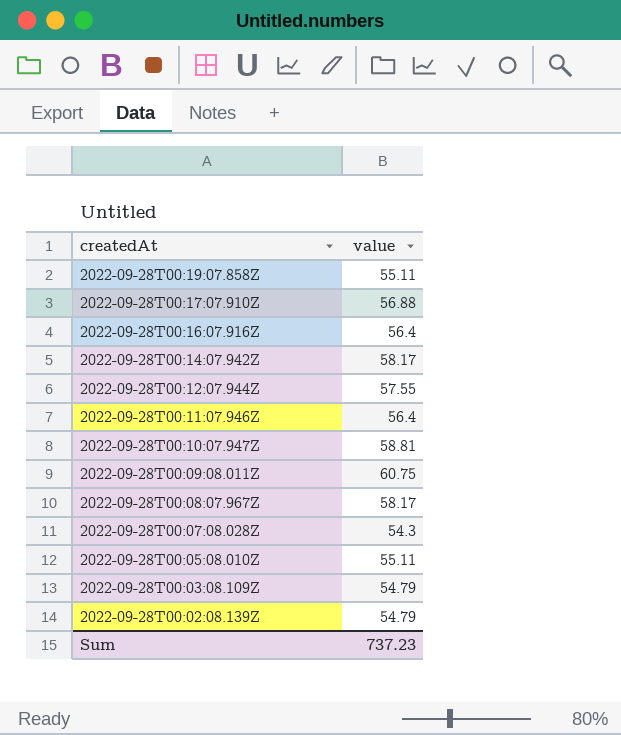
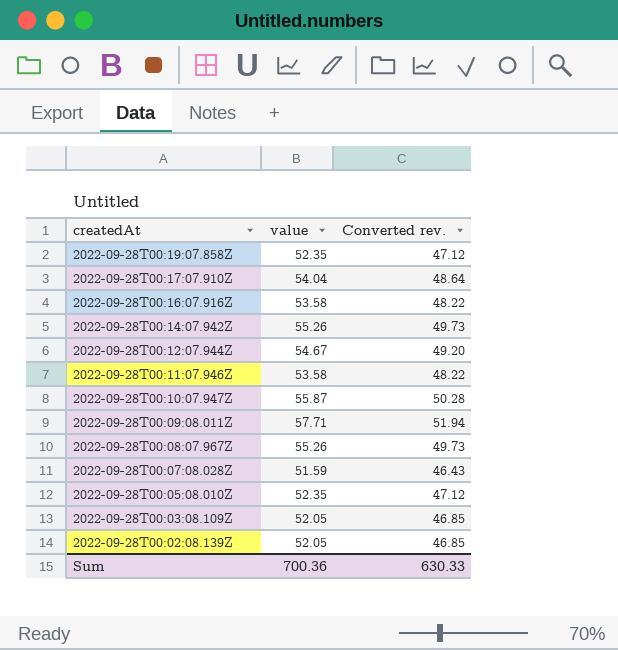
column Converted rev. | formula: none -> [value] * 0.9
2022-09-28T00:19:07.858Z | value: 55.11 -> 52.35
2022-09-28T00:17:07.910Z | value: 56.88 -> 54.04
2022-09-28T00:16:07.916Z | value: 56.4 -> 53.58
2022-09-28T00:14:07.942Z | value: 58.17 -> 55.26
2022-09-28T00:12:07.944Z | value: 57.55 -> 54.67
2022-09-28T00:11:07.946Z | value: 56.4 -> 53.58
2022-09-28T00:10:07.947Z | value: 58.81 -> 55.87
2022-09-28T00:09:08.011Z | value: 60.75 -> 57.71
2022-09-28T00:08:07.967Z | value: 58.17 -> 55.26
2022-09-28T00:07:08.028Z | value: 54.3 -> 51.59
2022-09-28T00:05:08.010Z | value: 55.11 -> 52.35
2022-09-28T00:03:08.109Z | value: 54.79 -> 52.05
2022-09-28T00:02:08.139Z | value: 54.79 -> 52.05
Sum | value: 737.23 -> 700.36

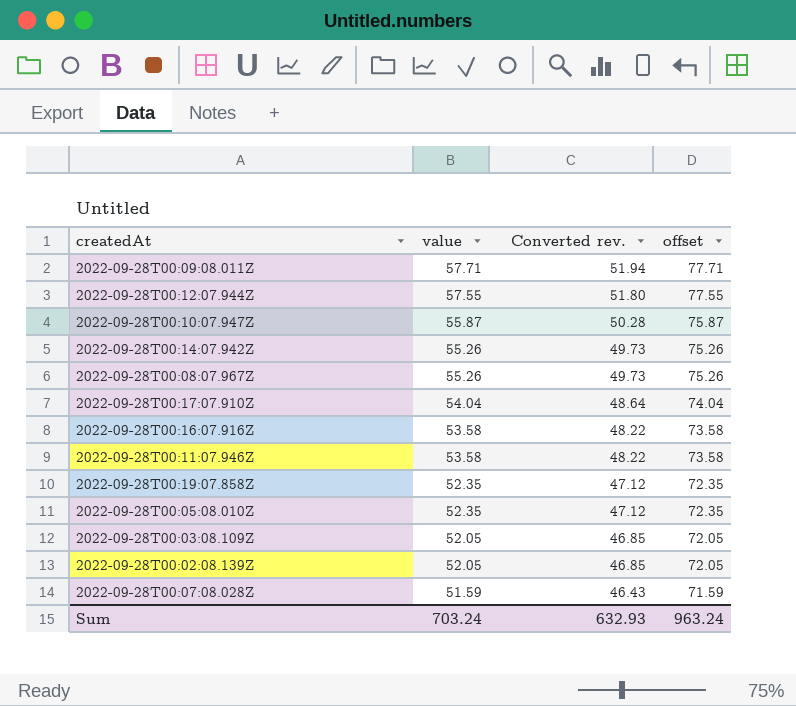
row order: createdAt descending -> value descending
column offset | formula: none -> [value] + 20
2022-09-28T00:12:07.944Z | value: 54.67 -> 57.55
2022-09-28T00:12:07.944Z | Converted rev.: 49.20 -> 51.80
Sum | value: 700.36 -> 703.24
Sum | Converted rev.: 630.33 -> 632.93

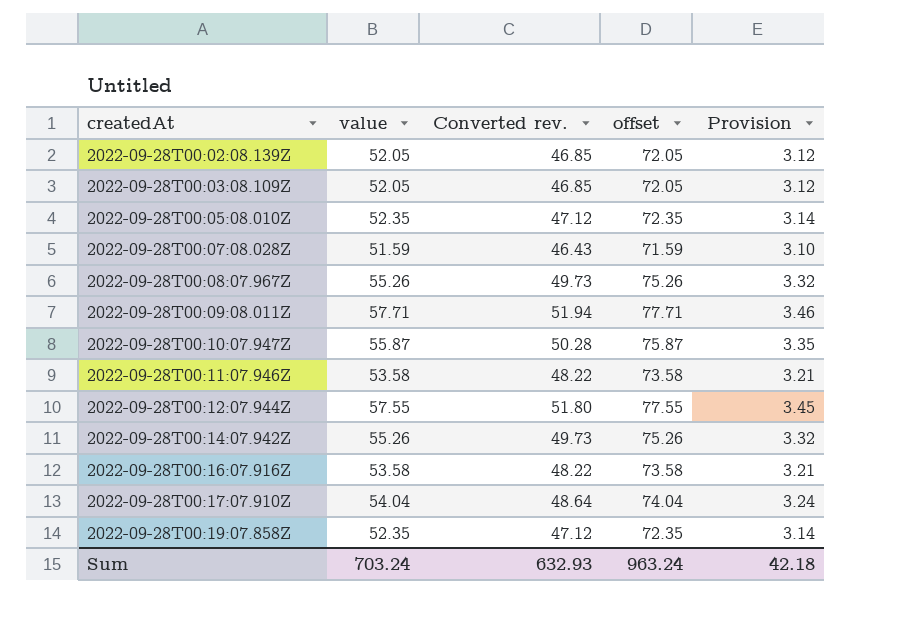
row order: value descending -> createdAt ascending
column Provision | formula: none -> [value] * 0.06

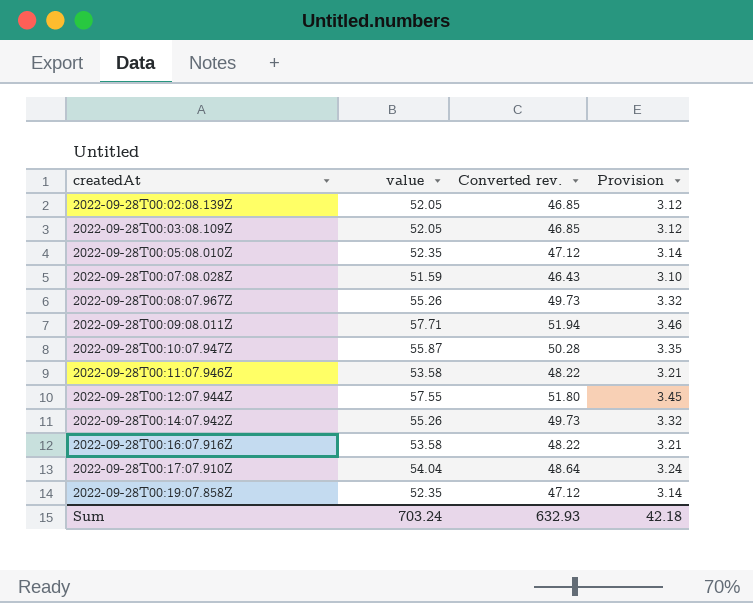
column offset | formula: [value] + 20 -> none

